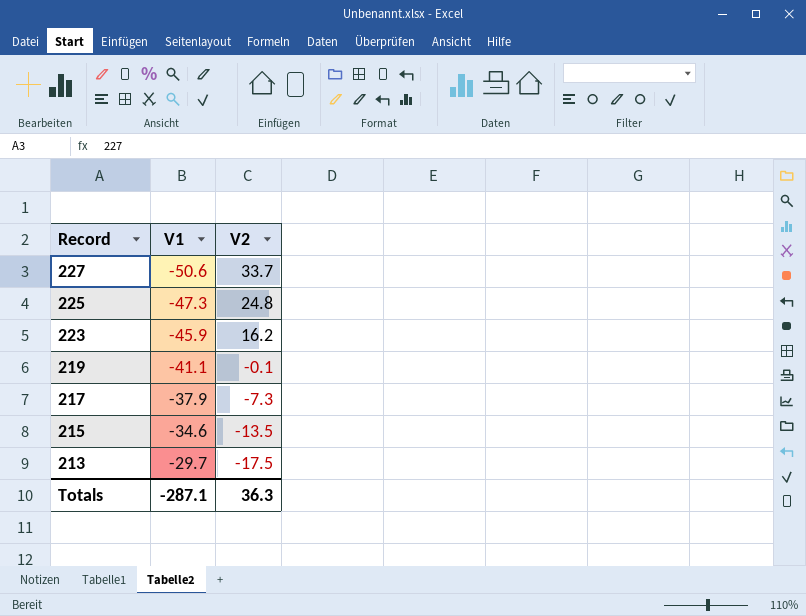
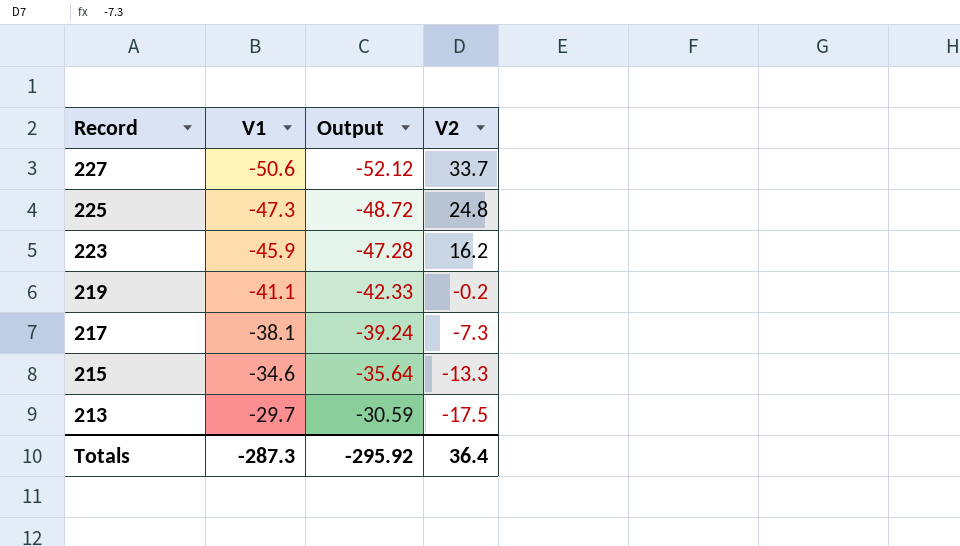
column Output | formula: none -> [V1] * 1.03
219 | V2: -0.1 -> -0.2
217 | V1: -37.9 -> -38.1
215 | V2: -13.5 -> -13.3
Totals | V1: -287.1 -> -287.3
Totals | V2: 36.3 -> 36.4

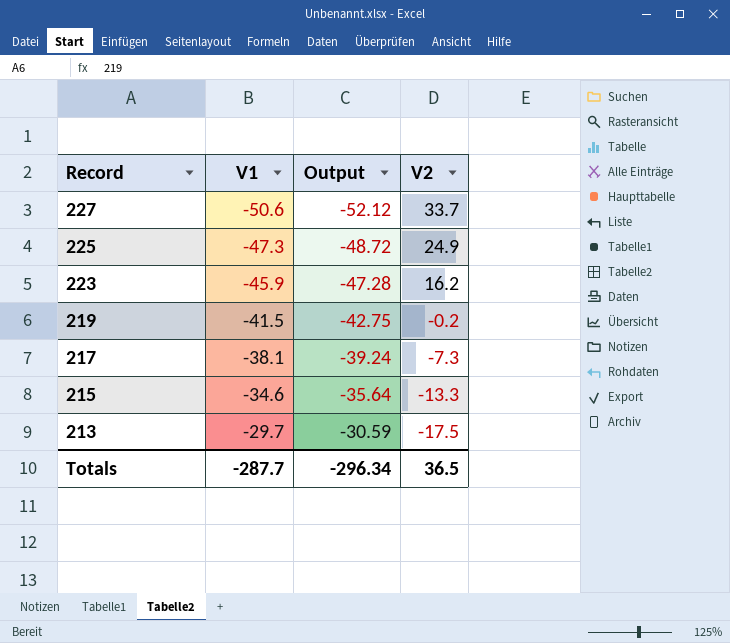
225 | V2: 24.8 -> 24.9
219 | V1: -41.1 -> -41.5
219 | Output: -42.33 -> -42.75
Totals | V1: -287.3 -> -287.7
Totals | Output: -295.92 -> -296.34
Totals | V2: 36.4 -> 36.5

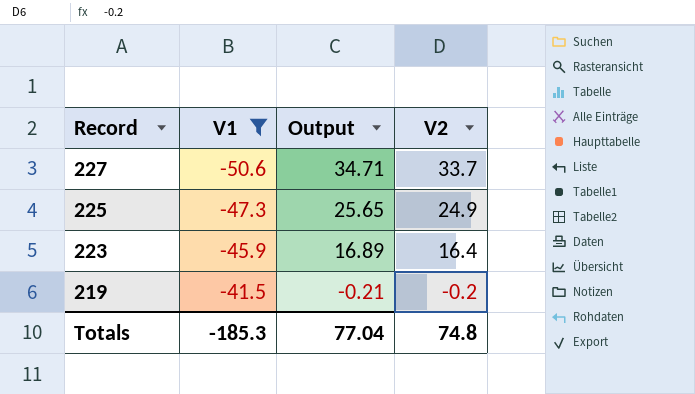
filter: none -> V1 <= -41.5
column Output | formula: [V1] * 1.03 -> [V2] * 1.03
223 | V2: 16.2 -> 16.4
Totals | V1: -287.7 -> -185.3
Totals | Output: -296.34 -> 77.04
Totals | V2: 36.5 -> 74.8

